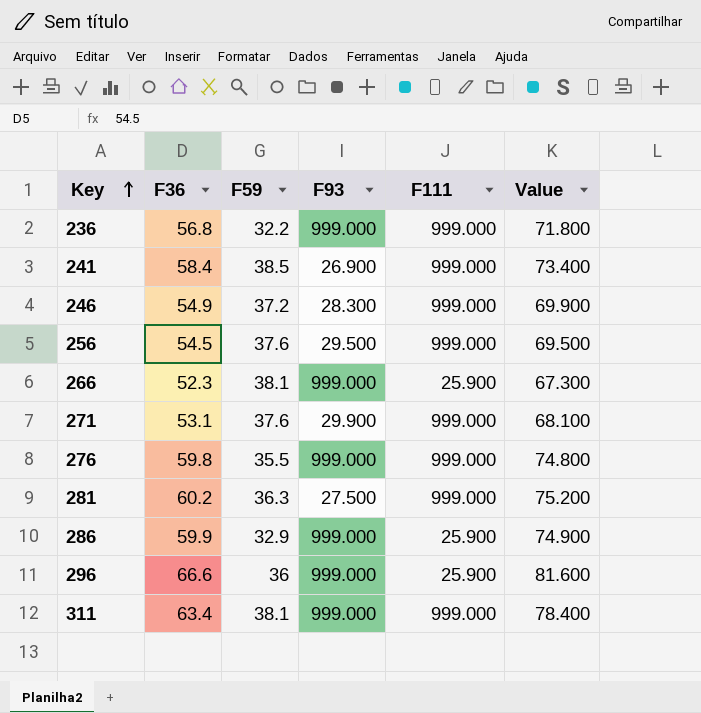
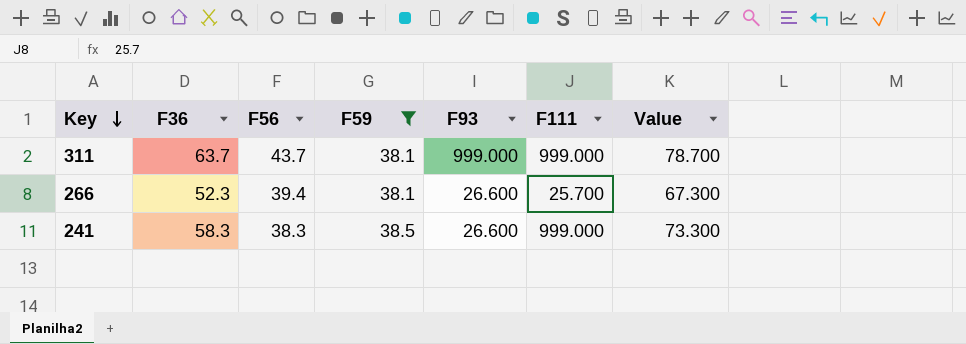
filter: none -> F59 >= 38.1
row order: Key ascending -> Key descending
column F56 | position: none -> 3
311 | F36: 63.4 -> 63.7
311 | Value: 78.400 -> 78.700
266 | F93: 999.000 -> 26.600
266 | F111: 25.900 -> 25.700
241 | F36: 58.4 -> 58.3
241 | F93: 26.900 -> 26.600
241 | Value: 73.400 -> 73.300

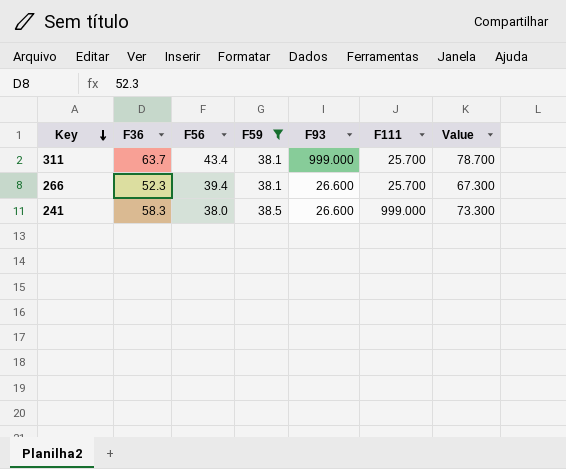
311 | F56: 43.7 -> 43.4
311 | F111: 999.000 -> 25.700
241 | F56: 38.3 -> 38.0

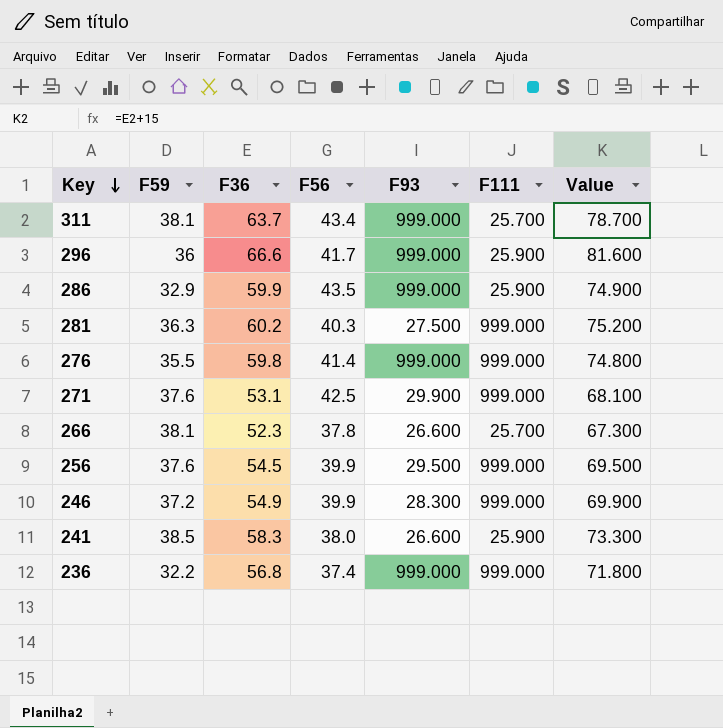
filter: F59 >= 38.1 -> none
column F59 | position: 4 -> 2
266 | F56: 39.4 -> 37.8
241 | F111: 999.000 -> 25.900

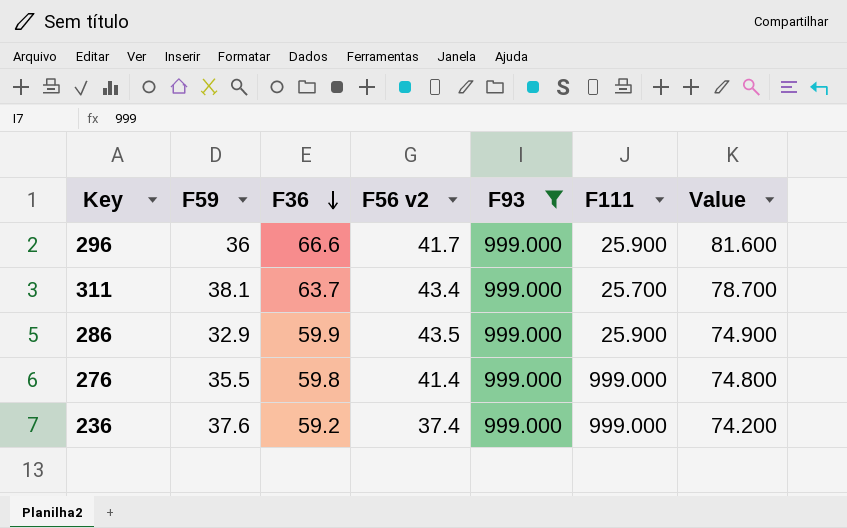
filter: none -> F93 = 999.000
row order: Key descending -> F36 descending
column name: F56 -> F56 v2
236 | F59: 32.2 -> 37.6
236 | F36: 56.8 -> 59.2
236 | Value: 71.800 -> 74.200

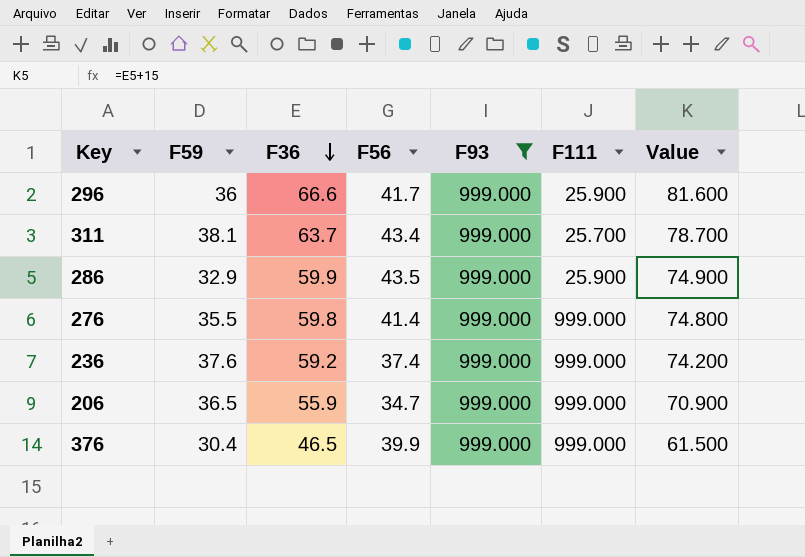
column name: F56 v2 -> F56
row 206: none -> 36.5 | 55.9 | 34.7 | 999.000 | 999.000 | 70.900
row 376: none -> 30.4 | 46.5 | 39.9 | 999.000 | 999.000 | 61.500

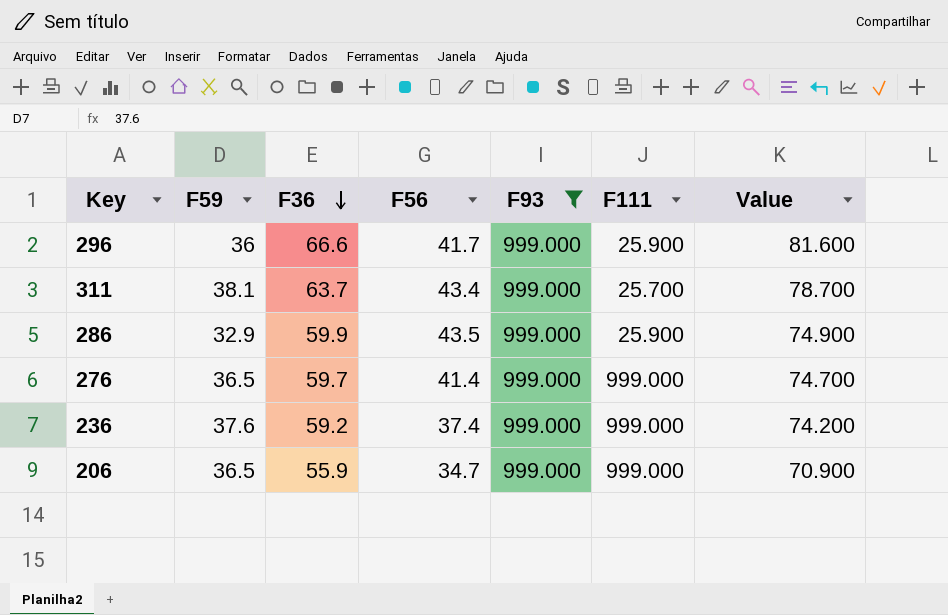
row 376: 30.4 | 46.5 | 39.9 | 999.000 | 999.000 | 61.500 -> none
276 | F59: 35.5 -> 36.5
276 | F36: 59.8 -> 59.7
276 | Value: 74.800 -> 74.700

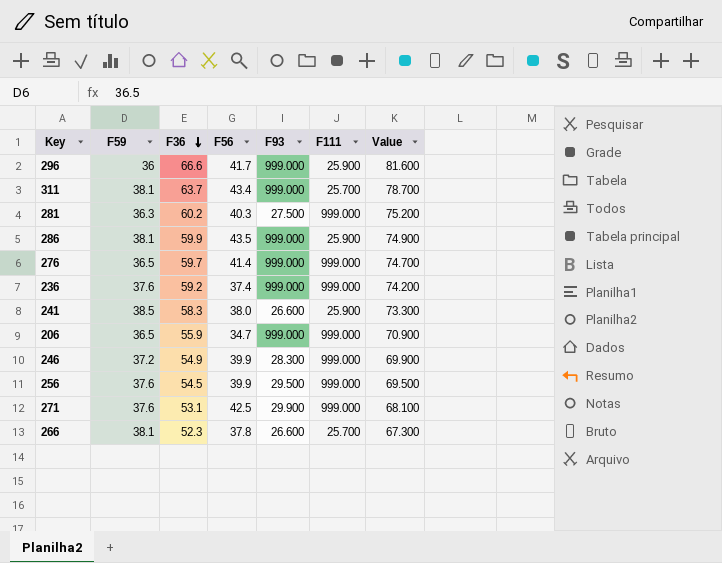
filter: F93 = 999.000 -> none
286 | F59: 32.9 -> 38.1

